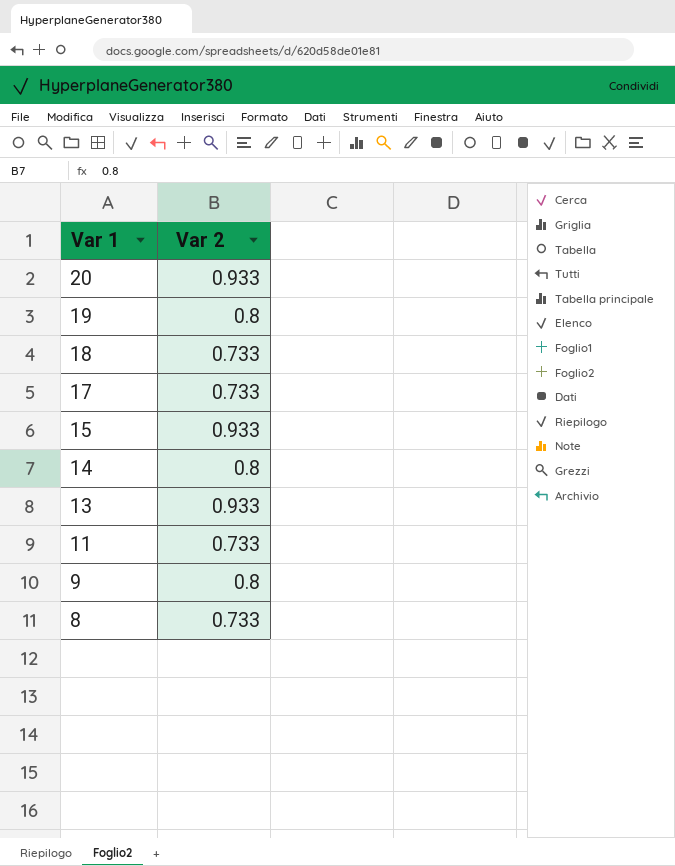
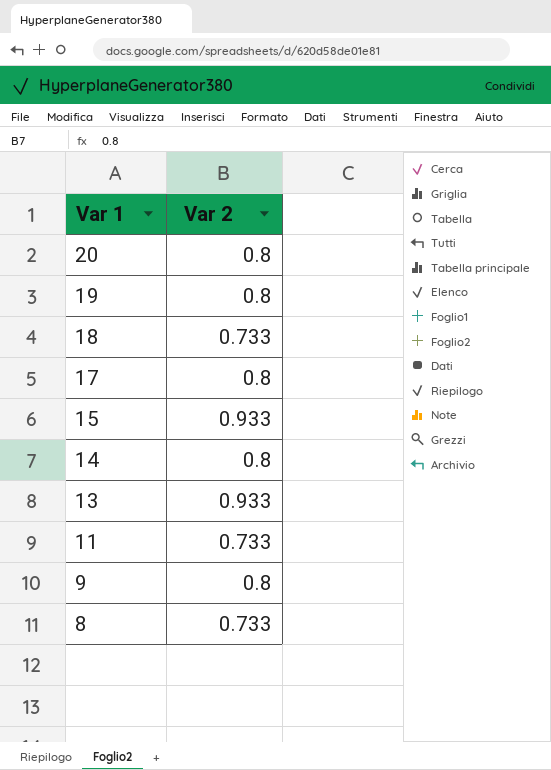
20 | Var 2: 0.933 -> 0.8
17 | Var 2: 0.733 -> 0.8

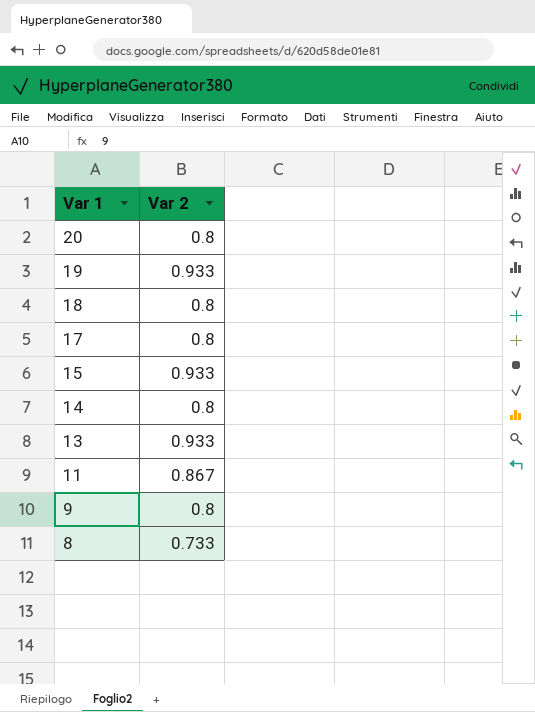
19 | Var 2: 0.8 -> 0.933
18 | Var 2: 0.733 -> 0.8
11 | Var 2: 0.733 -> 0.867

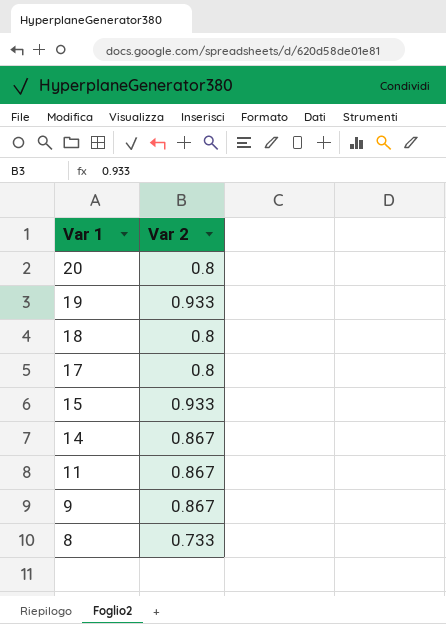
row 13: 0.933 -> none
14 | Var 2: 0.8 -> 0.867
9 | Var 2: 0.8 -> 0.867

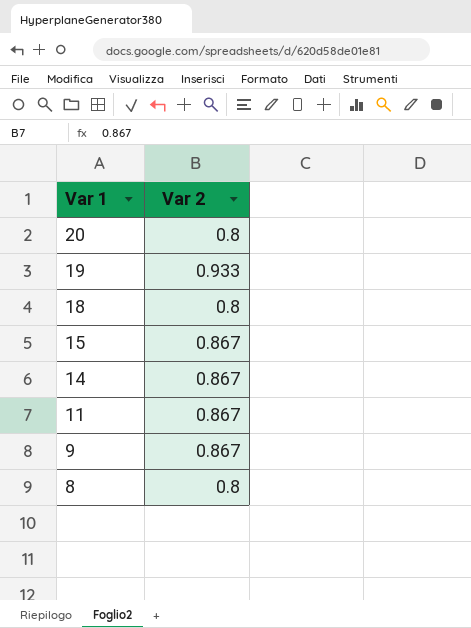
row 17: 0.8 -> none
15 | Var 2: 0.933 -> 0.867
8 | Var 2: 0.733 -> 0.8

